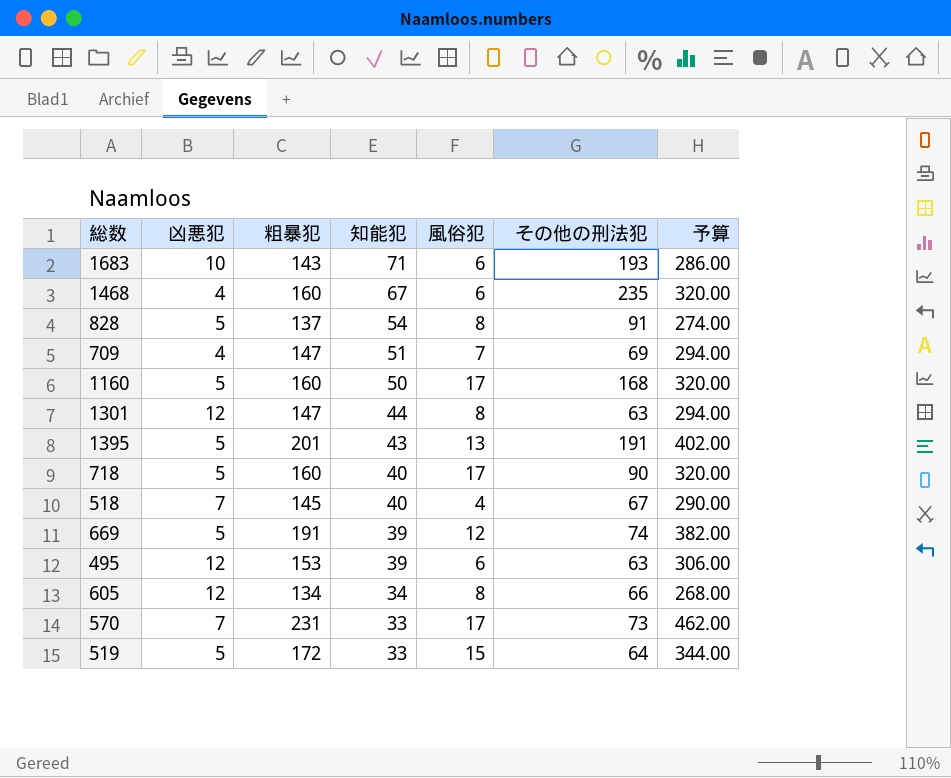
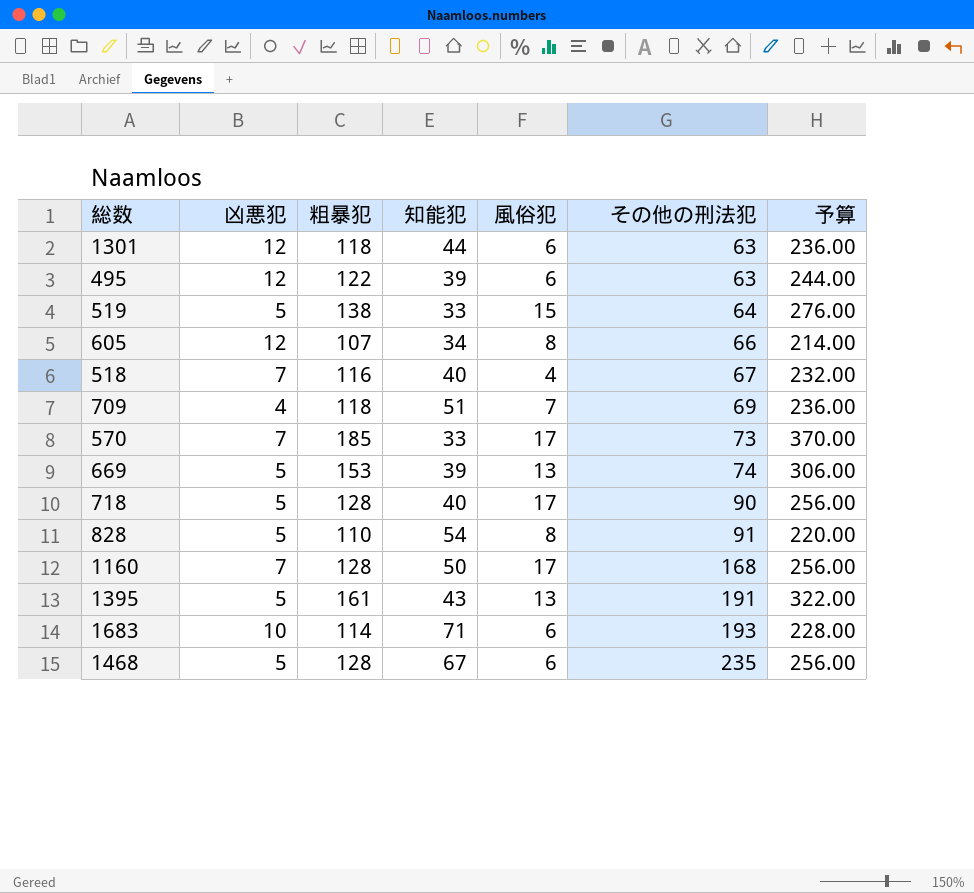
row order: 知能犯 descending -> その他の刑法犯 ascending
1301 | 粗暴犯: 147 -> 118
1301 | 風俗犯: 8 -> 6
1301 | 予算: 294.00 -> 236.00
495 | 粗暴犯: 153 -> 122
495 | 予算: 306.00 -> 244.00
519 | 粗暴犯: 172 -> 138
519 | 予算: 344.00 -> 276.00
605 | 粗暴犯: 134 -> 107
605 | 予算: 268.00 -> 214.00
518 | 粗暴犯: 145 -> 116
518 | 予算: 290.00 -> 232.00
709 | 粗暴犯: 147 -> 118
709 | 予算: 294.00 -> 236.00
570 | 粗暴犯: 231 -> 185
570 | 予算: 462.00 -> 370.00
669 | 粗暴犯: 191 -> 153
669 | 風俗犯: 12 -> 13
669 | 予算: 382.00 -> 306.00
718 | 粗暴犯: 160 -> 128
718 | 予算: 320.00 -> 256.00
828 | 粗暴犯: 137 -> 110
828 | 予算: 274.00 -> 220.00
1160 | 凶悪犯: 5 -> 7
1160 | 粗暴犯: 160 -> 128
1160 | 予算: 320.00 -> 256.00
1395 | 粗暴犯: 201 -> 161
1395 | 予算: 402.00 -> 322.00
1683 | 粗暴犯: 143 -> 114
1683 | 予算: 286.00 -> 228.00
1468 | 凶悪犯: 4 -> 5
1468 | 粗暴犯: 160 -> 128
1468 | 予算: 320.00 -> 256.00

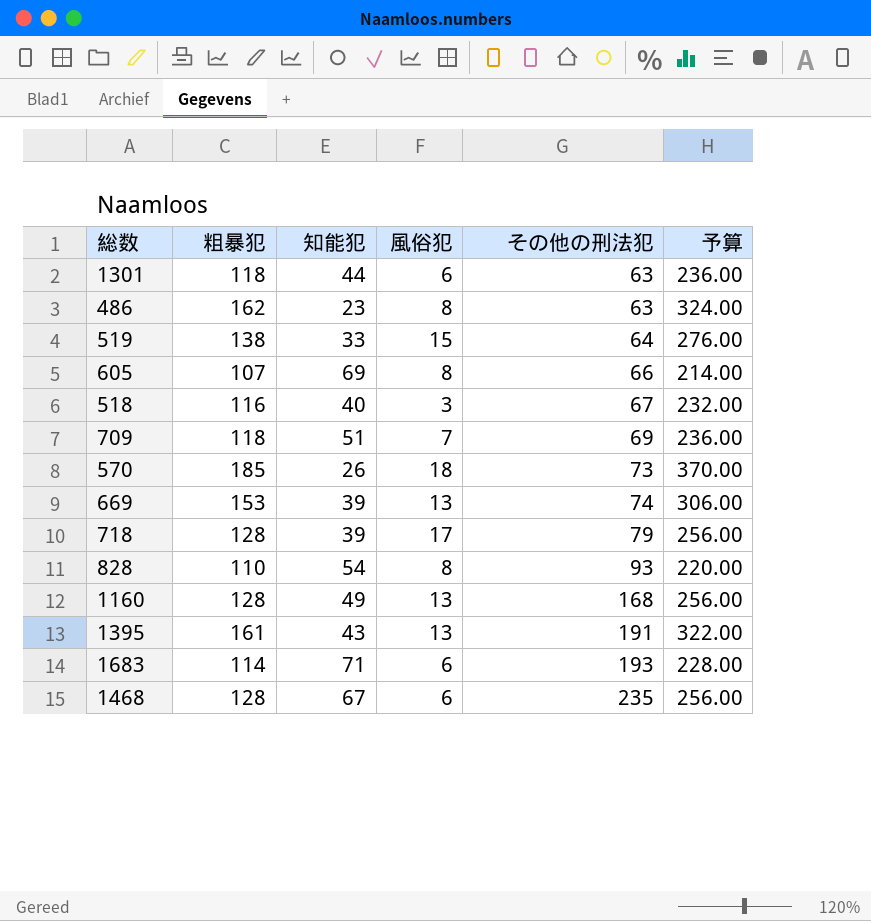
column 凶悪犯 | position: 2 -> none
row 495: 12 | 122 | 39 | 6 | 63 | 244.00 -> none
row 486: none -> 162 | 23 | 8 | 63 | 324.00
605 | 知能犯: 34 -> 69
518 | 風俗犯: 4 -> 3
570 | 知能犯: 33 -> 26
570 | 風俗犯: 17 -> 18
718 | 知能犯: 40 -> 39
718 | その他の刑法犯: 90 -> 79
828 | その他の刑法犯: 91 -> 93
1160 | 知能犯: 50 -> 49
1160 | 風俗犯: 17 -> 13

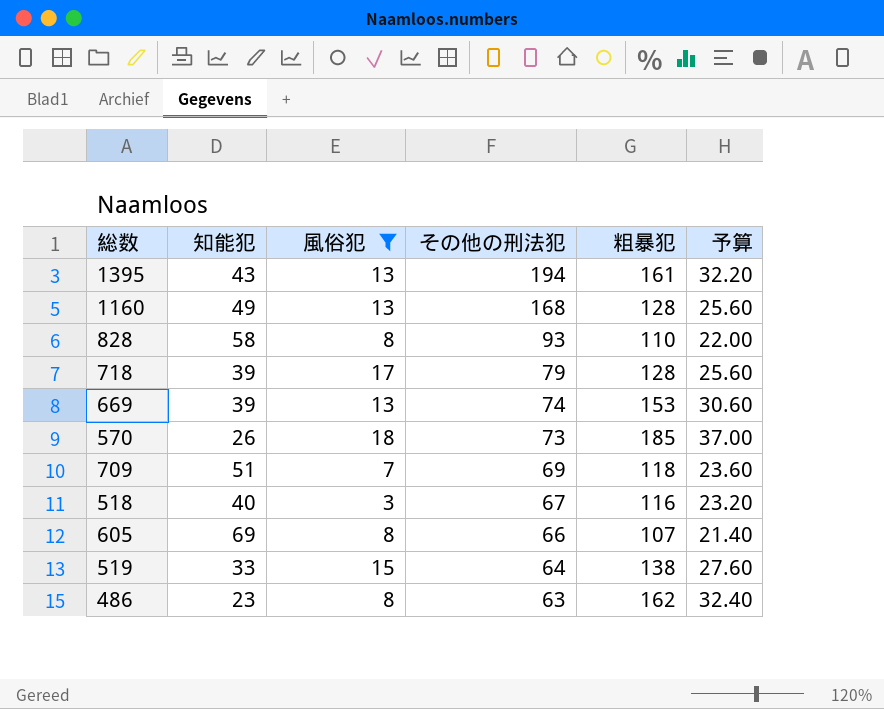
filter: none -> 風俗犯 != 6
row order: その他の刑法犯 ascending -> その他の刑法犯 descending
column 粗暴犯 | position: 2 -> 5
column 予算 | formula: [粗暴犯] * 2 -> [粗暴犯] * 0.2
1395 | その他の刑法犯: 191 -> 194
828 | 知能犯: 54 -> 58

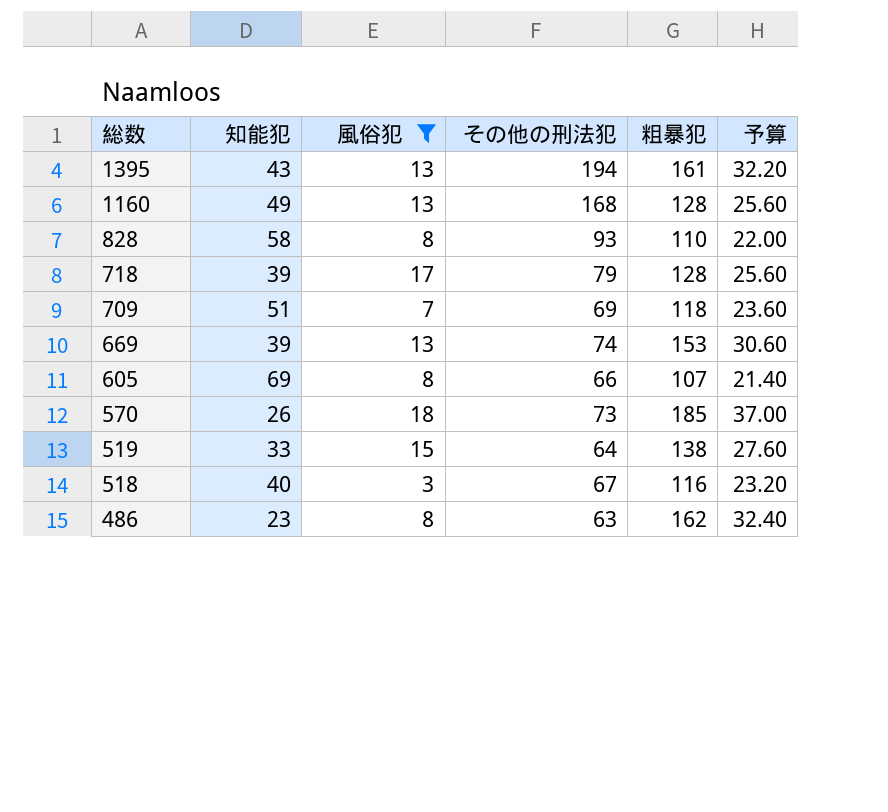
row order: その他の刑法犯 descending -> 総数 descending

